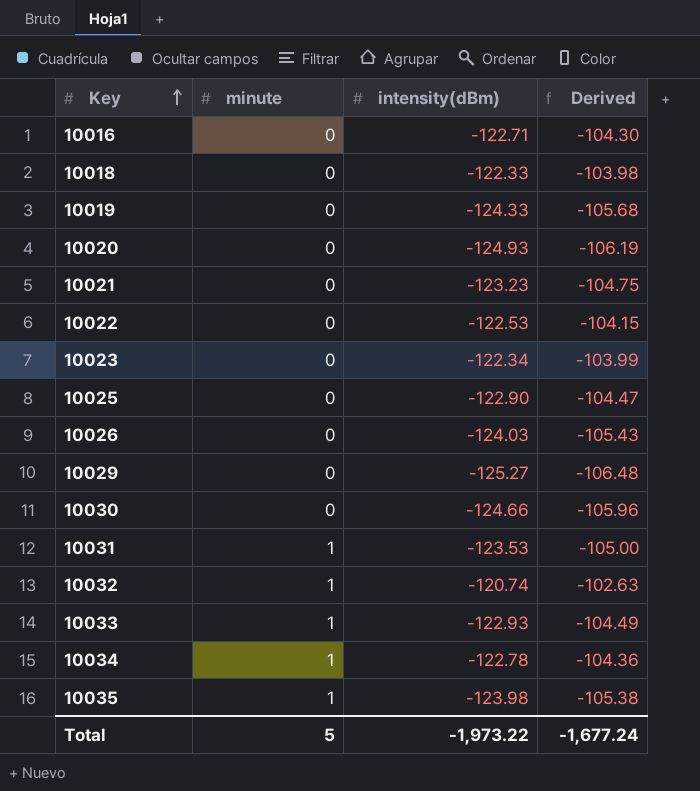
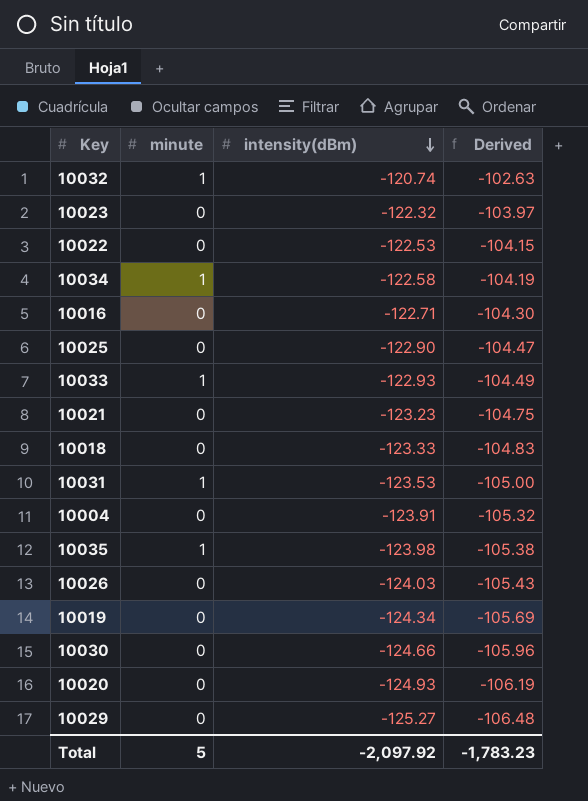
row order: Key ascending -> intensity(dBm) descending
10023 | intensity(dBm): -122.34 -> -122.32
10023 | Derived: -103.99 -> -103.97
10034 | intensity(dBm): -122.78 -> -122.58
10034 | Derived: -104.36 -> -104.19
10018 | intensity(dBm): -122.33 -> -123.33
10018 | Derived: -103.98 -> -104.83
row 10004: none -> 0 | -123.91 | -105.32
10019 | intensity(dBm): -124.33 -> -124.34
10019 | Derived: -105.68 -> -105.69
Total | intensity(dBm): -1,973.22 -> -2,097.92
Total | Derived: -1,677.24 -> -1,783.23

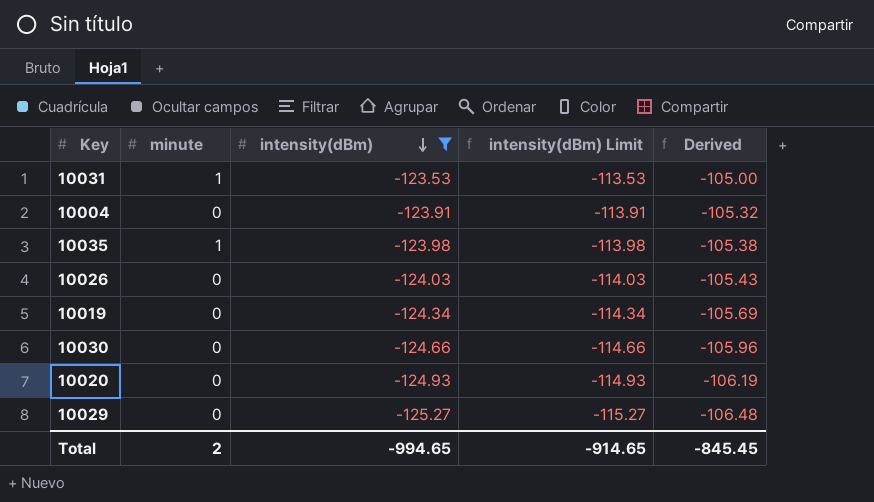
filter: none -> intensity(dBm) <= -123.53
column intensity(dBm) Limit | formula: none -> [intensity(dBm)] + 10
Total | minute: 5 -> 2
Total | intensity(dBm): -2,097.92 -> -994.65
Total | Derived: -1,783.23 -> -845.45

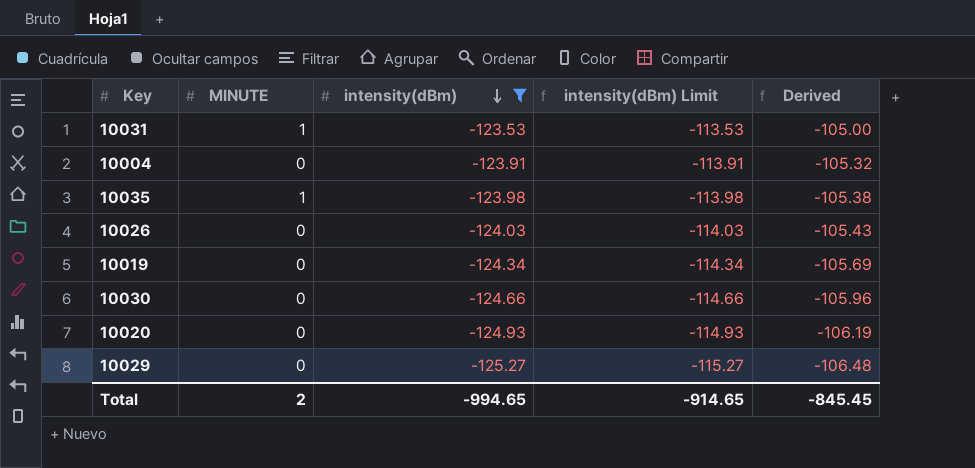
column name: minute -> MINUTE

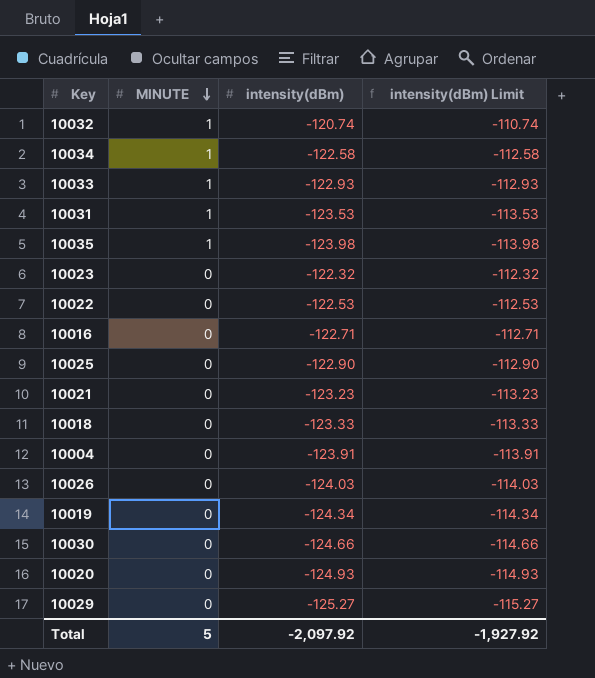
filter: intensity(dBm) <= -123.53 -> none
row order: intensity(dBm) descending -> MINUTE descending
column Derived | formula: [intensity(dBm)] * 0.85 -> none
Total | MINUTE: 2 -> 5
Total | intensity(dBm): -994.65 -> -2,097.92
Total | intensity(dBm) Limit: -914.65 -> -1,927.92

